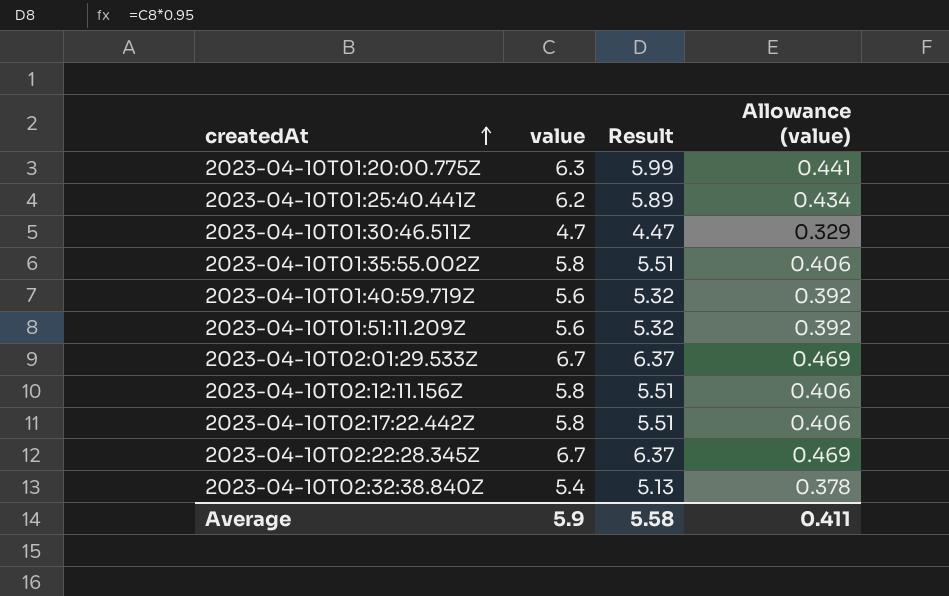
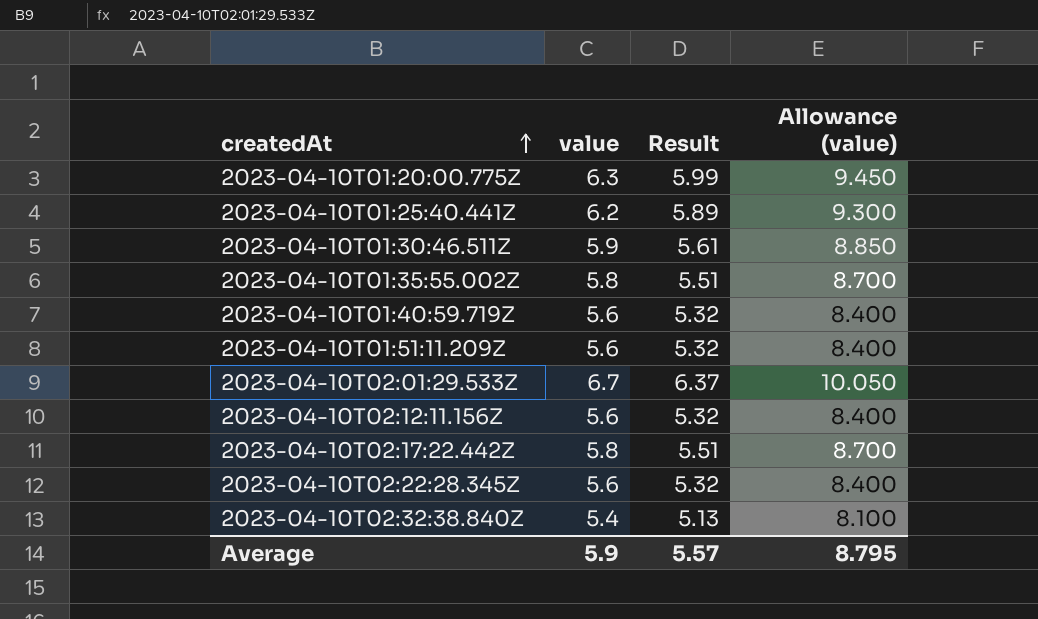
column Allowance (value) | formula: [value] * 0.07 -> [value] * 1.5
2023-04-10T01:30:46.511Z | value: 4.7 -> 5.9
2023-04-10T01:30:46.511Z | Result: 4.47 -> 5.61
2023-04-10T02:12:11.156Z | value: 5.8 -> 5.6
2023-04-10T02:12:11.156Z | Result: 5.51 -> 5.32
2023-04-10T02:22:28.345Z | value: 6.7 -> 5.6
2023-04-10T02:22:28.345Z | Result: 6.37 -> 5.32
Average | Result: 5.58 -> 5.57
Average | Allowance (value): 0.411 -> 8.795

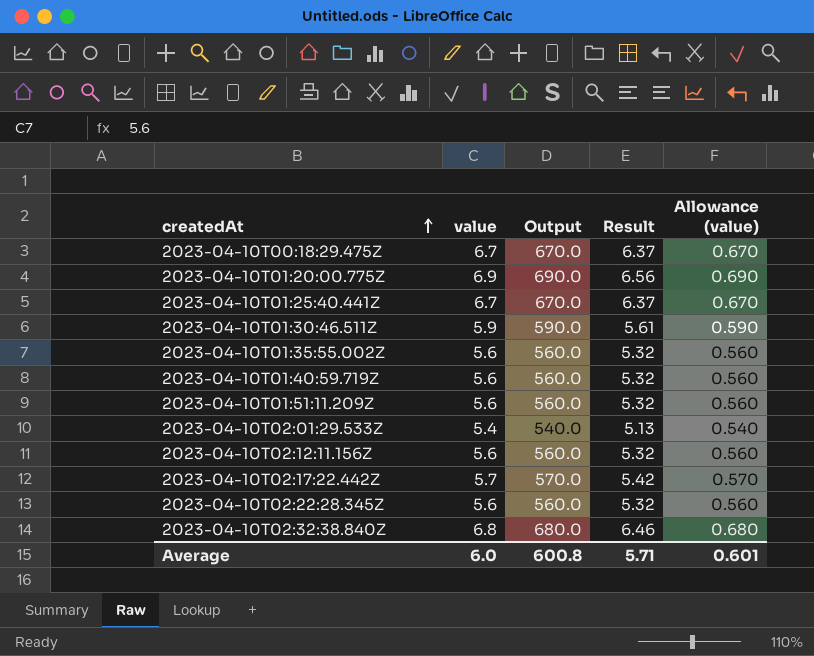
column Output | formula: none -> [value] * 100
column Allowance (value) | formula: [value] * 1.5 -> [value] * 0.1
row 2023-04-10T00:18:29.475Z: none -> 6.7 | 670.0 | 6.37 | 0.670
2023-04-10T01:20:00.775Z | value: 6.3 -> 6.9
2023-04-10T01:20:00.775Z | Result: 5.99 -> 6.56
2023-04-10T01:25:40.441Z | value: 6.2 -> 6.7
2023-04-10T01:25:40.441Z | Result: 5.89 -> 6.37
2023-04-10T01:35:55.002Z | value: 5.8 -> 5.6
2023-04-10T01:35:55.002Z | Result: 5.51 -> 5.32
2023-04-10T02:01:29.533Z | value: 6.7 -> 5.4
2023-04-10T02:01:29.533Z | Result: 6.37 -> 5.13
2023-04-10T02:17:22.442Z | value: 5.8 -> 5.7
2023-04-10T02:17:22.442Z | Result: 5.51 -> 5.42
2023-04-10T02:32:38.840Z | value: 5.4 -> 6.8
2023-04-10T02:32:38.840Z | Result: 5.13 -> 6.46
Average | value: 5.9 -> 6.0
Average | Result: 5.57 -> 5.71
Average | Allowance (value): 8.795 -> 0.601

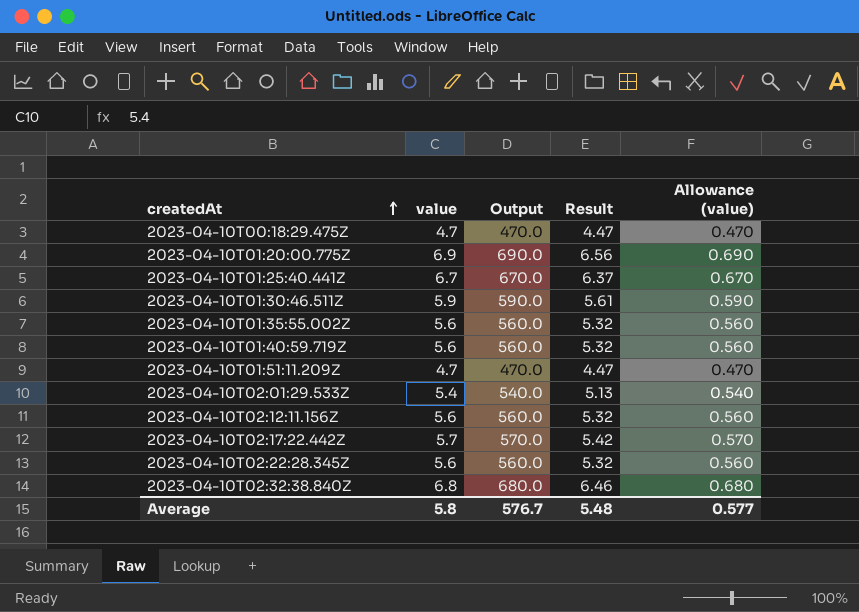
2023-04-10T00:18:29.475Z | value: 6.7 -> 4.7
2023-04-10T00:18:29.475Z | Output: 670.0 -> 470.0
2023-04-10T00:18:29.475Z | Result: 6.37 -> 4.47
2023-04-10T00:18:29.475Z | Allowance (value): 0.670 -> 0.470
2023-04-10T01:51:11.209Z | value: 5.6 -> 4.7
2023-04-10T01:51:11.209Z | Output: 560.0 -> 470.0
2023-04-10T01:51:11.209Z | Result: 5.32 -> 4.47
2023-04-10T01:51:11.209Z | Allowance (value): 0.560 -> 0.470
Average | value: 6.0 -> 5.8
Average | Output: 600.8 -> 576.7
Average | Result: 5.71 -> 5.48
Average | Allowance (value): 0.601 -> 0.577

